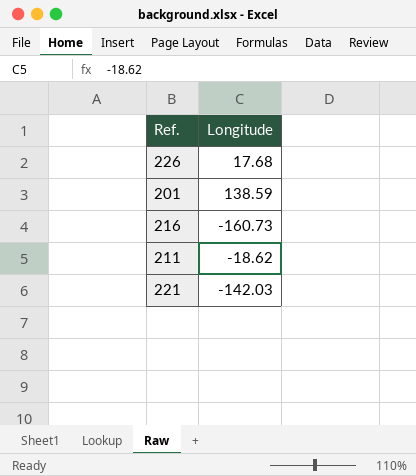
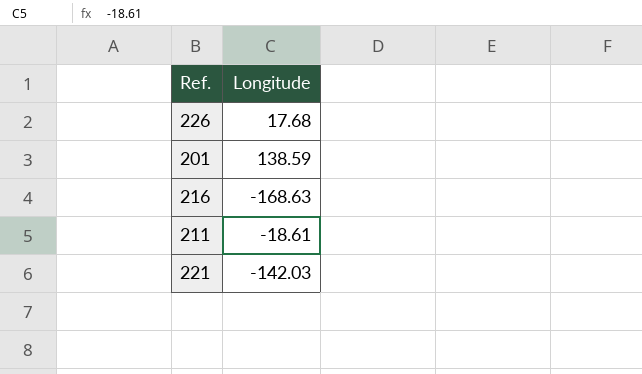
216 | Longitude: -160.73 -> -168.63
211 | Longitude: -18.62 -> -18.61

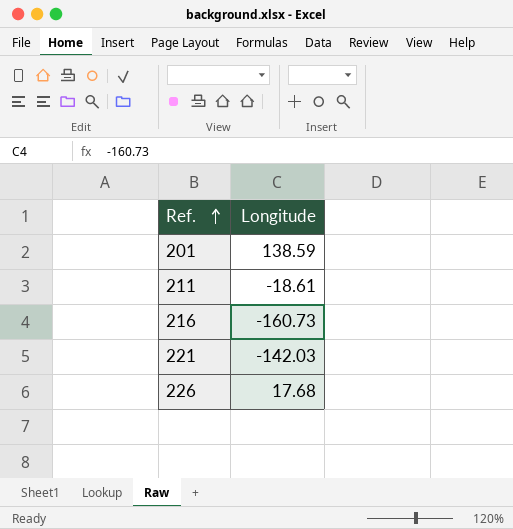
row order: none -> Ref. ascending
216 | Longitude: -168.63 -> -160.73

